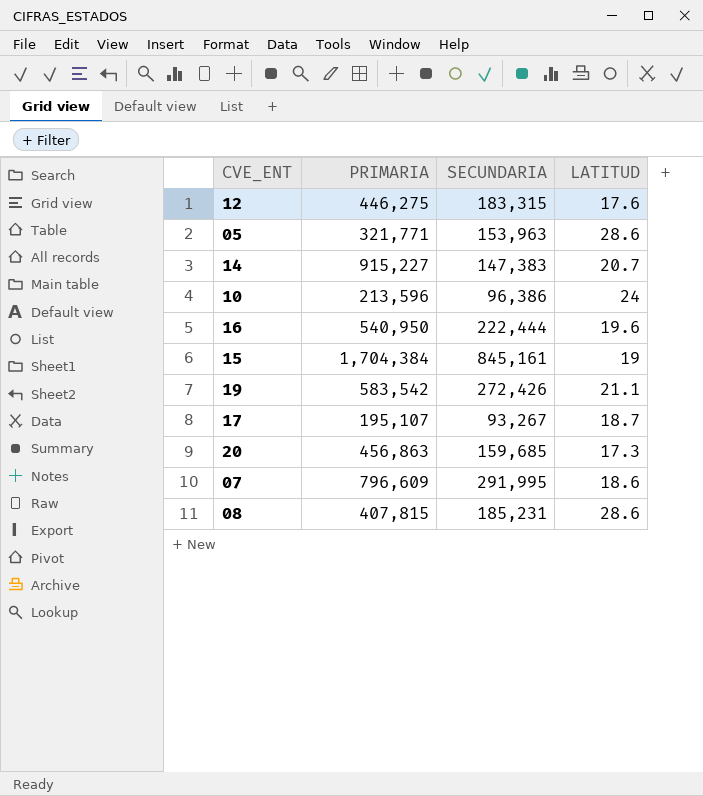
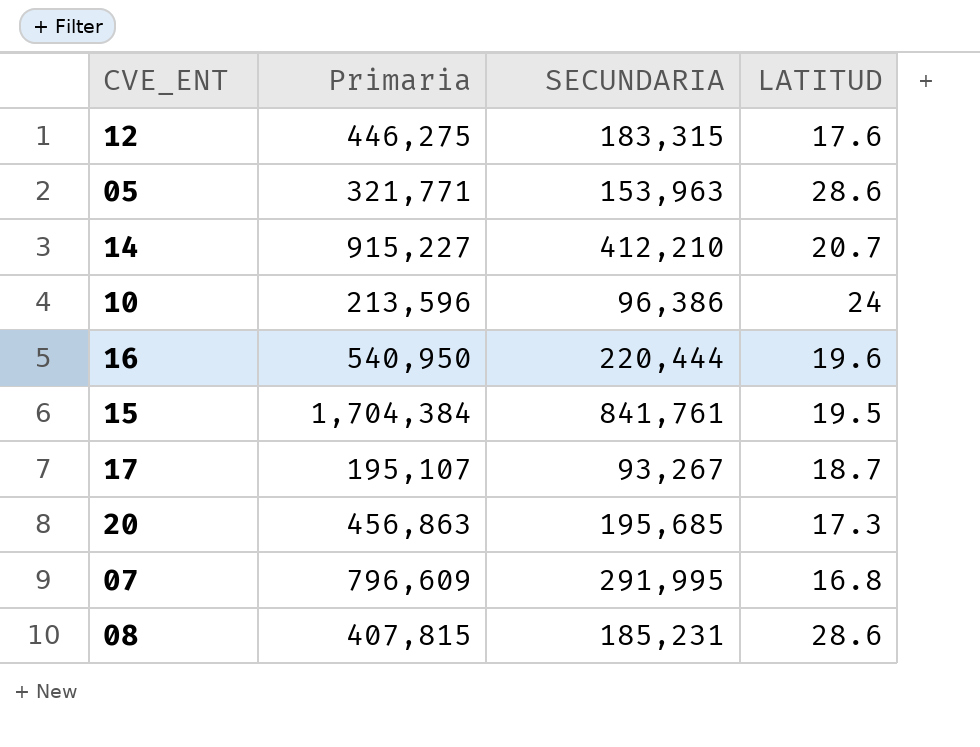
column name: PRIMARIA -> Primaria
row 19: 583,542 | 272,426 | 21.1 -> none
14 | SECUNDARIA: 147,383 -> 412,210
16 | SECUNDARIA: 222,444 -> 220,444
15 | SECUNDARIA: 845,161 -> 841,761
15 | LATITUD: 19 -> 19.5
20 | SECUNDARIA: 159,685 -> 195,685
07 | LATITUD: 18.6 -> 16.8

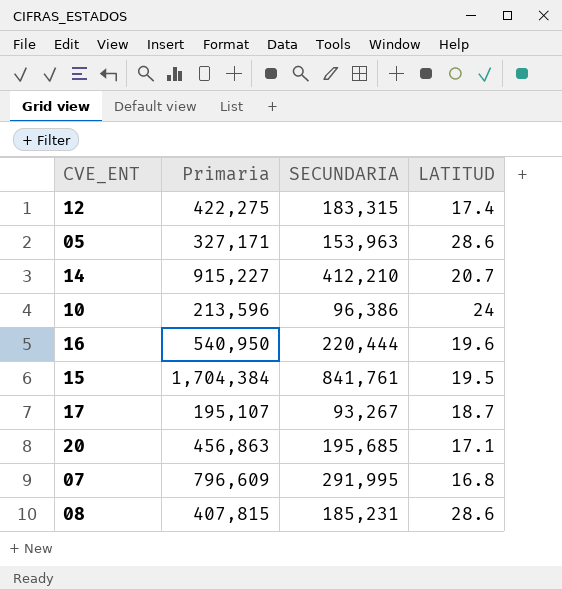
12 | Primaria: 446,275 -> 422,275
12 | LATITUD: 17.6 -> 17.4
05 | Primaria: 321,771 -> 327,171
20 | LATITUD: 17.3 -> 17.1

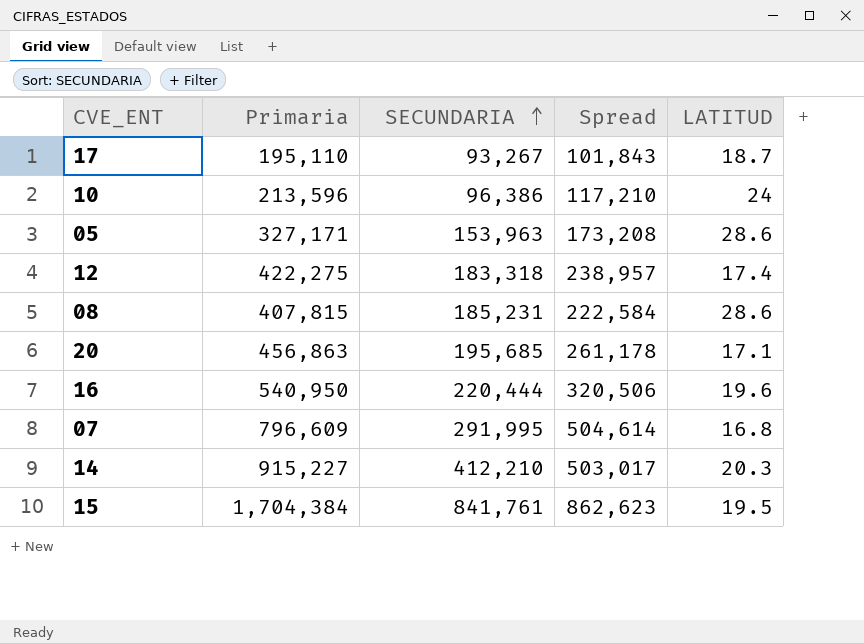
row order: none -> SECUNDARIA ascending
column Spread | formula: none -> [Primaria] - [SECUNDARIA]
17 | Primaria: 195,107 -> 195,110
12 | SECUNDARIA: 183,315 -> 183,318
14 | LATITUD: 20.7 -> 20.3

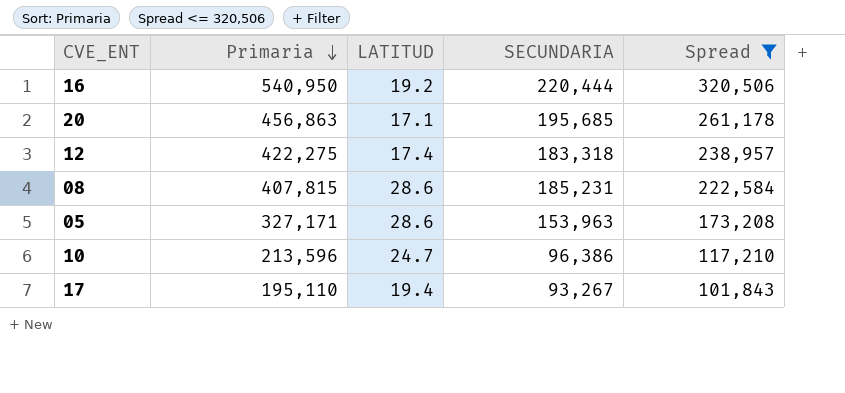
filter: none -> Spread <= 320,506
row order: SECUNDARIA ascending -> Primaria descending
column LATITUD | position: 5 -> 3
16 | LATITUD: 19.6 -> 19.2
10 | LATITUD: 24 -> 24.7
17 | LATITUD: 18.7 -> 19.4

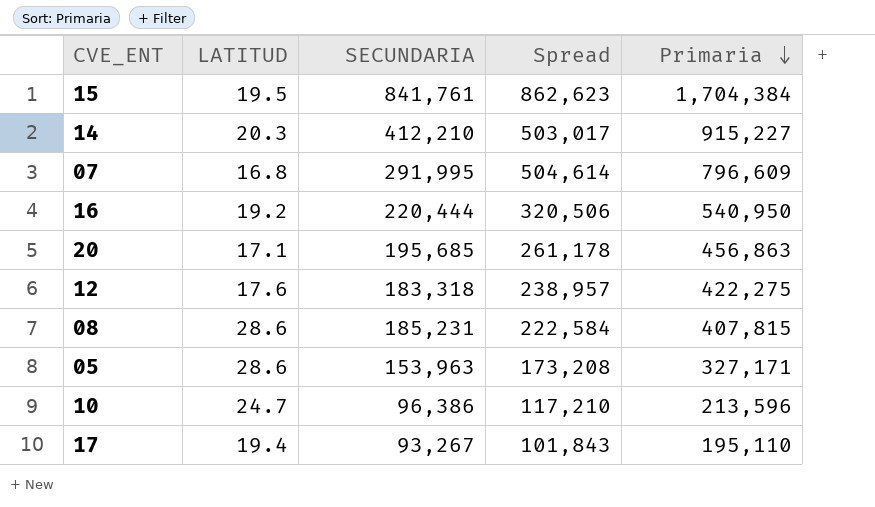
filter: Spread <= 320,506 -> none
column Primaria | position: 2 -> 5
12 | LATITUD: 17.4 -> 17.6

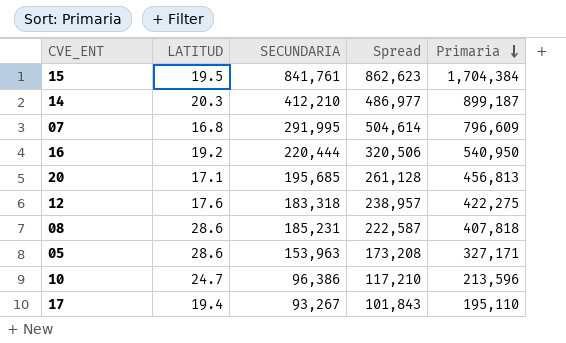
14 | Spread: 503,017 -> 486,977
14 | Primaria: 915,227 -> 899,187
20 | Spread: 261,178 -> 261,128
20 | Primaria: 456,863 -> 456,813
08 | Spread: 222,584 -> 222,587
08 | Primaria: 407,815 -> 407,818

